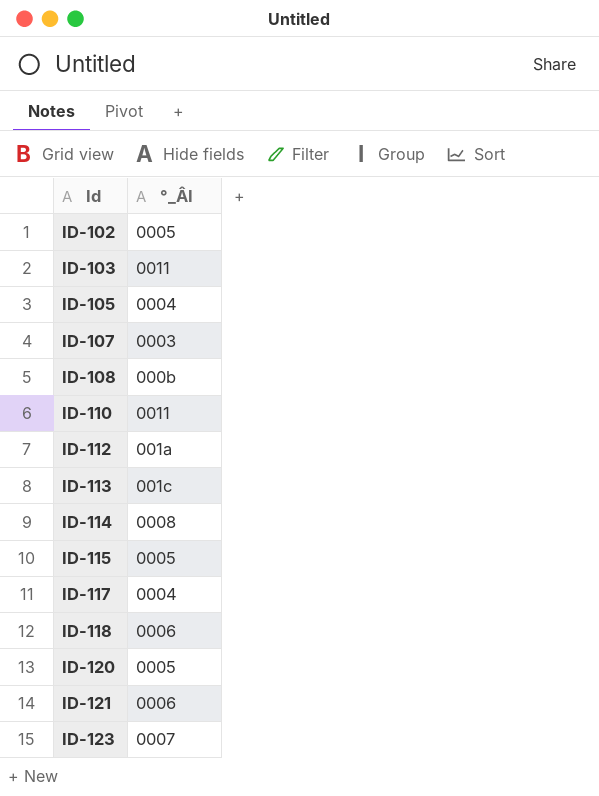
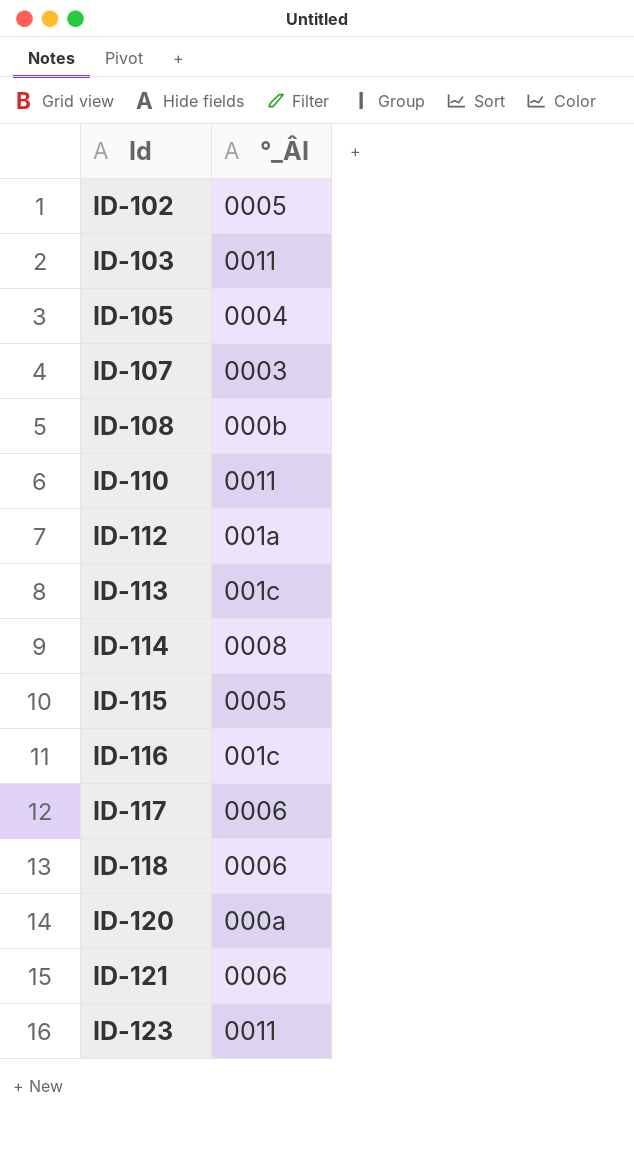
row ID-116: none -> 001c
ID-117 | °_ÂI: 0004 -> 0006
ID-120 | °_ÂI: 0005 -> 000a
ID-123 | °_ÂI: 0007 -> 0011

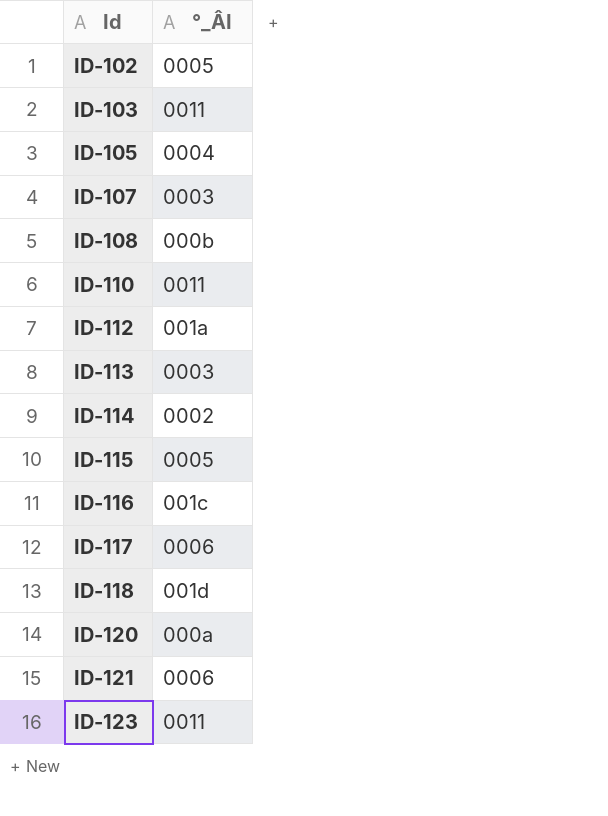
ID-113 | °_ÂI: 001c -> 0003
ID-114 | °_ÂI: 0008 -> 0002
ID-118 | °_ÂI: 0006 -> 001d

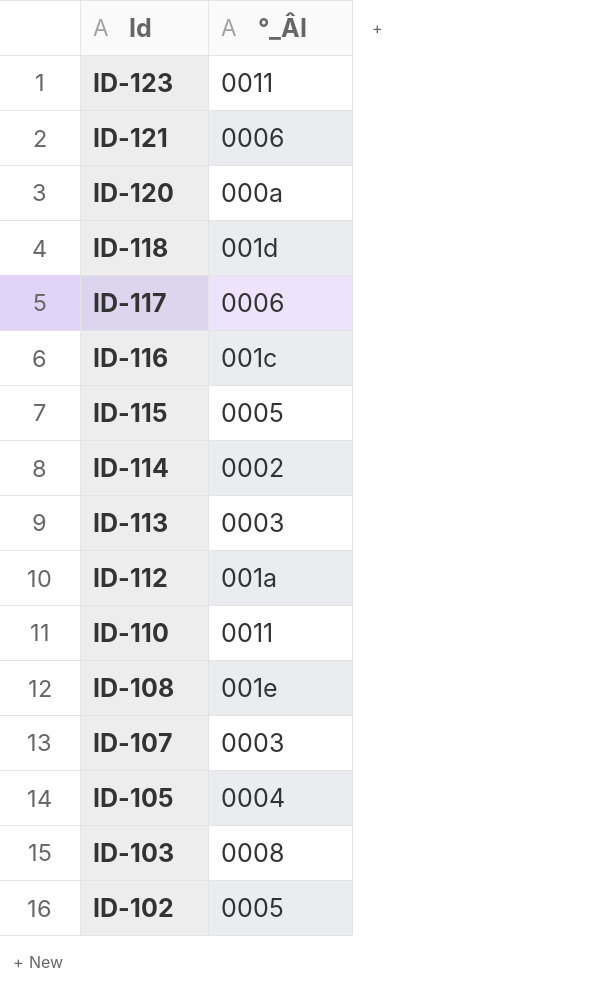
row order: Id ascending -> Id descending
ID-108 | °_ÂI: 000b -> 001e
ID-103 | °_ÂI: 0011 -> 0008

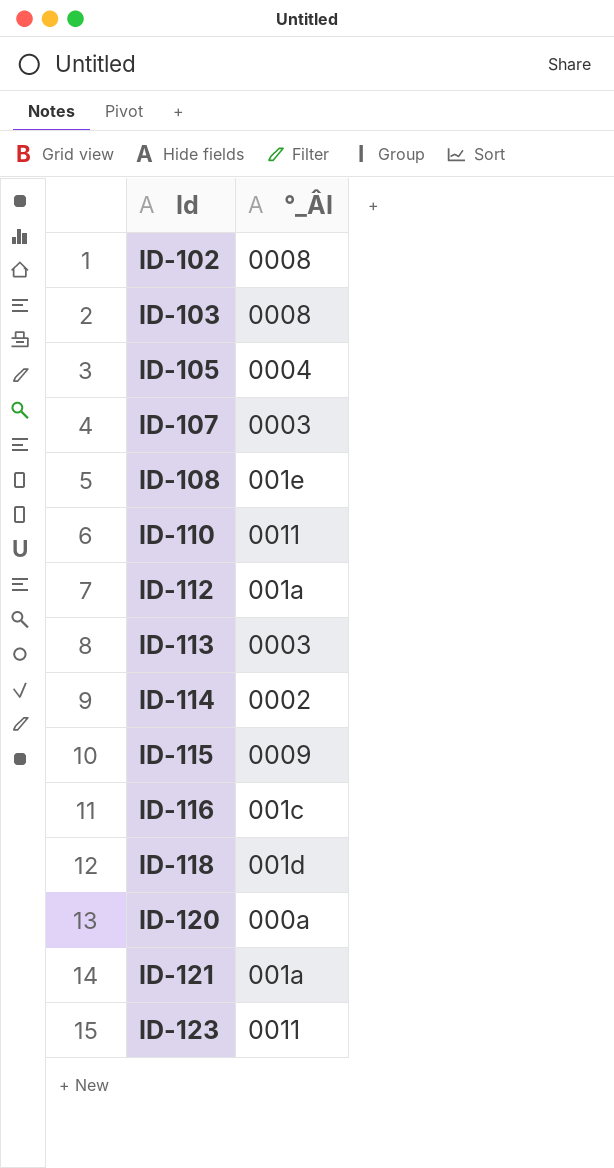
row order: Id descending -> Id ascending
row ID-117: 0006 -> none
ID-102 | °_ÂI: 0005 -> 0008
ID-115 | °_ÂI: 0005 -> 0009
ID-121 | °_ÂI: 0006 -> 001a

